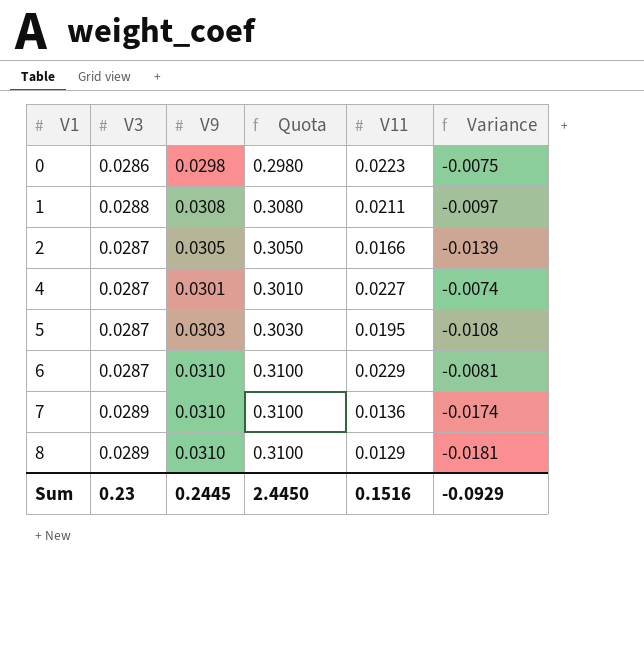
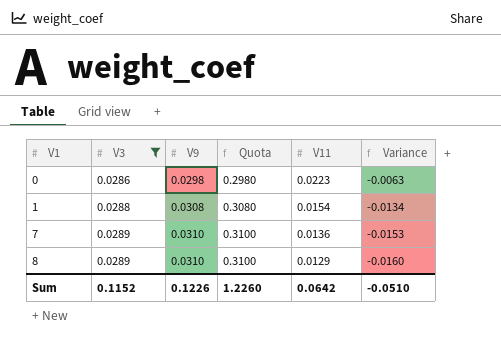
filter: none -> V3 != 0.0287
column Variance | formula: [V11] - [V9] -> [V11] - [V3]
1 | V11: 0.0211 -> 0.0154
Sum | V3: 0.23 -> 0.1152
Sum | V9: 0.2445 -> 0.1226
Sum | Quota: 2.4450 -> 1.2260
Sum | V11: 0.1516 -> 0.0642
Sum | Variance: -0.0929 -> -0.0510

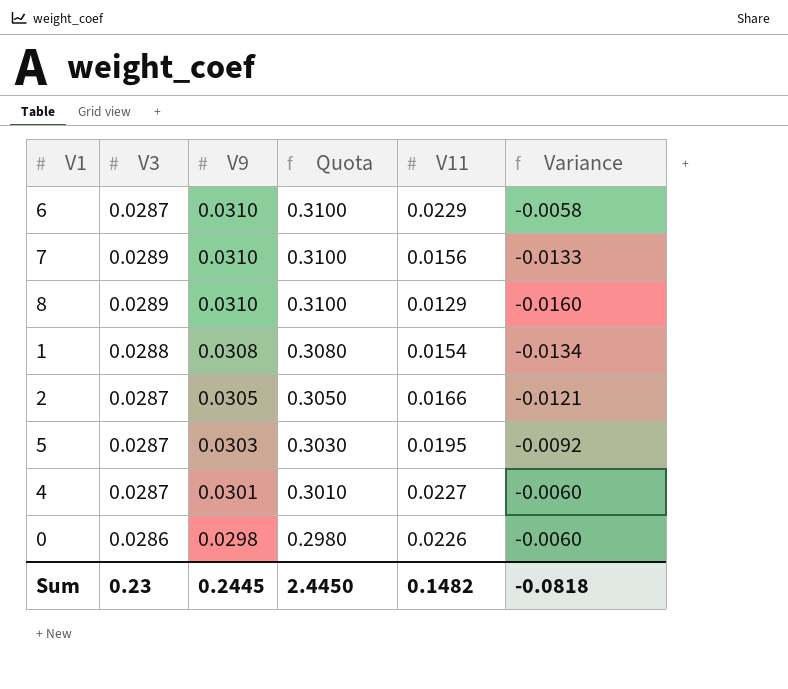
filter: V3 != 0.0287 -> none
row order: V1 ascending -> V9 descending
7 | V11: 0.0136 -> 0.0156
7 | Variance: -0.0153 -> -0.0133
0 | V11: 0.0223 -> 0.0226
0 | Variance: -0.0063 -> -0.0060
Sum | V3: 0.1152 -> 0.23
Sum | V9: 0.1226 -> 0.2445
Sum | Quota: 1.2260 -> 2.4450
Sum | V11: 0.0642 -> 0.1482
Sum | Variance: -0.0510 -> -0.0818

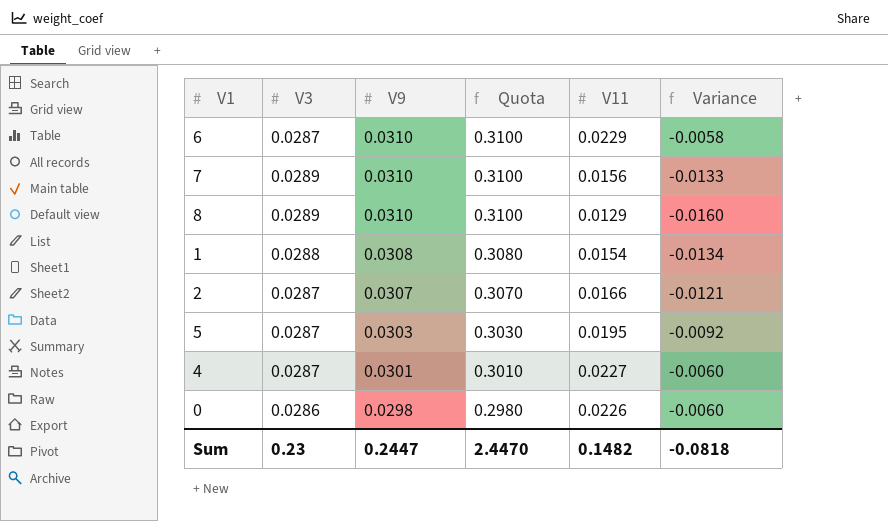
2 | V9: 0.0305 -> 0.0307
2 | Quota: 0.3050 -> 0.3070
Sum | V9: 0.2445 -> 0.2447
Sum | Quota: 2.4450 -> 2.4470

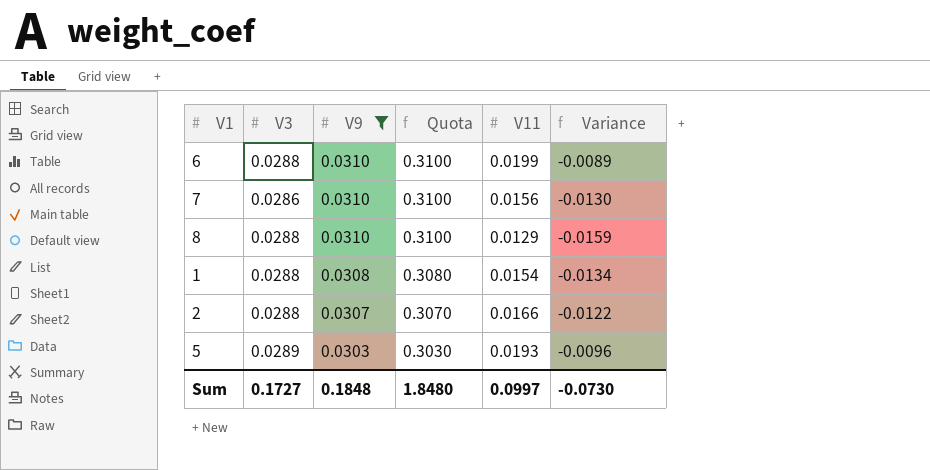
filter: none -> V9 >= 0.0303
6 | V3: 0.0287 -> 0.0288
6 | V11: 0.0229 -> 0.0199
6 | Variance: -0.0058 -> -0.0089
7 | V3: 0.0289 -> 0.0286
7 | Variance: -0.0133 -> -0.0130
8 | V3: 0.0289 -> 0.0288
8 | Variance: -0.0160 -> -0.0159
2 | V3: 0.0287 -> 0.0288
2 | Variance: -0.0121 -> -0.0122
5 | V3: 0.0287 -> 0.0289
5 | V11: 0.0195 -> 0.0193
5 | Variance: -0.0092 -> -0.0096
Sum | V3: 0.23 -> 0.1727
Sum | V9: 0.2447 -> 0.1848
Sum | Quota: 2.4470 -> 1.8480
Sum | V11: 0.1482 -> 0.0997
Sum | Variance: -0.0818 -> -0.0730

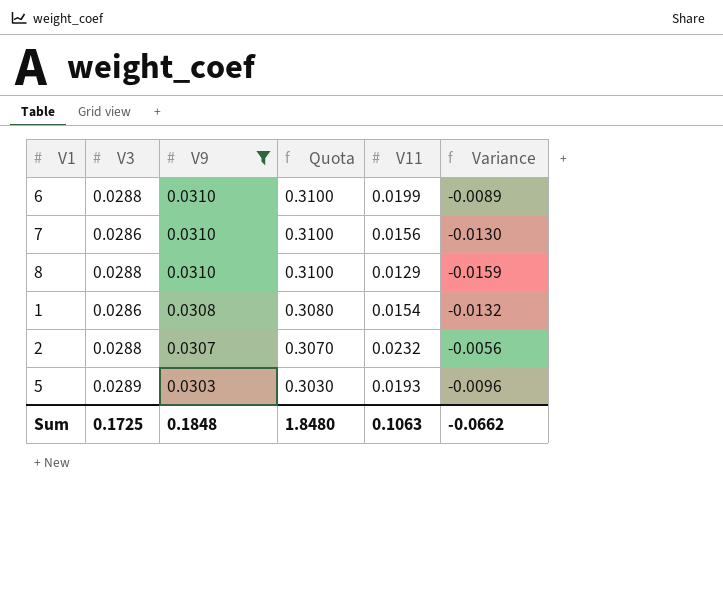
1 | V3: 0.0288 -> 0.0286
1 | Variance: -0.0134 -> -0.0132
2 | V11: 0.0166 -> 0.0232
2 | Variance: -0.0122 -> -0.0056
Sum | V3: 0.1727 -> 0.1725
Sum | V11: 0.0997 -> 0.1063
Sum | Variance: -0.0730 -> -0.0662

